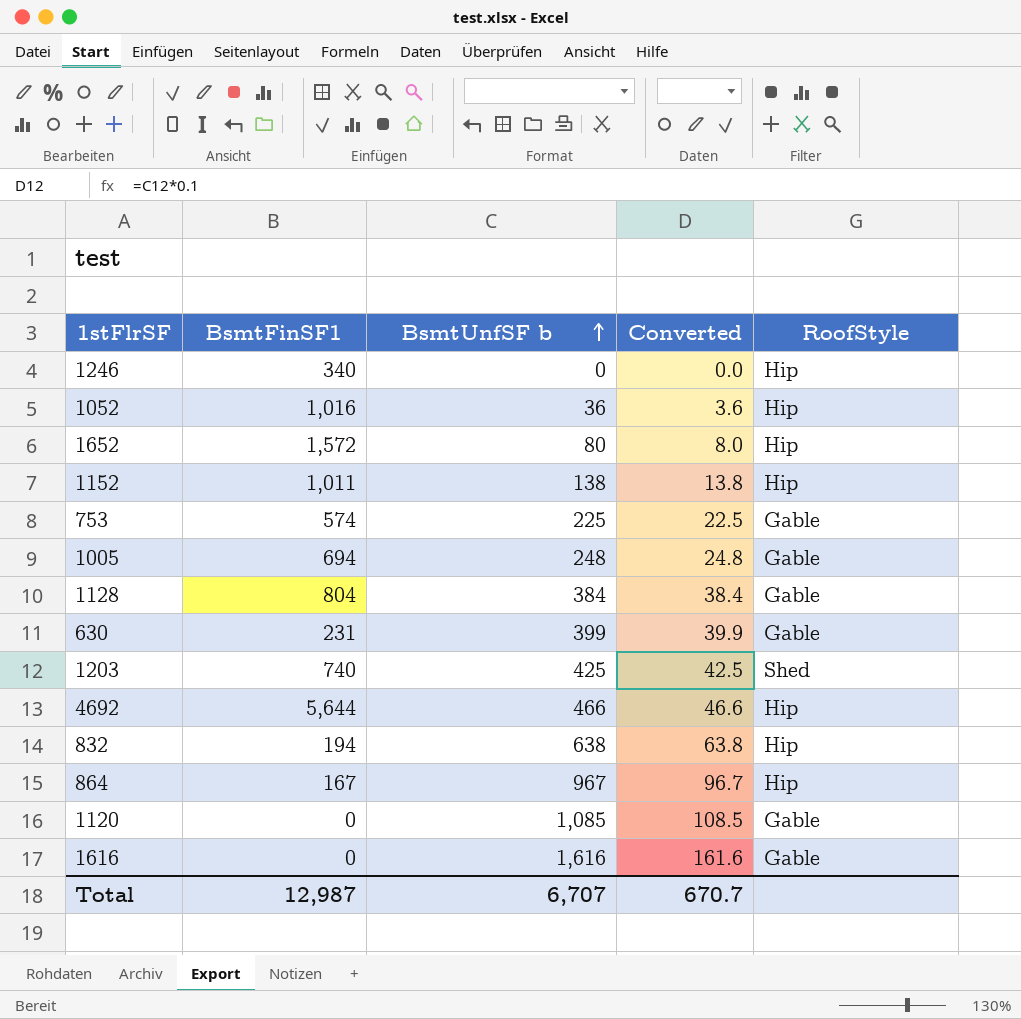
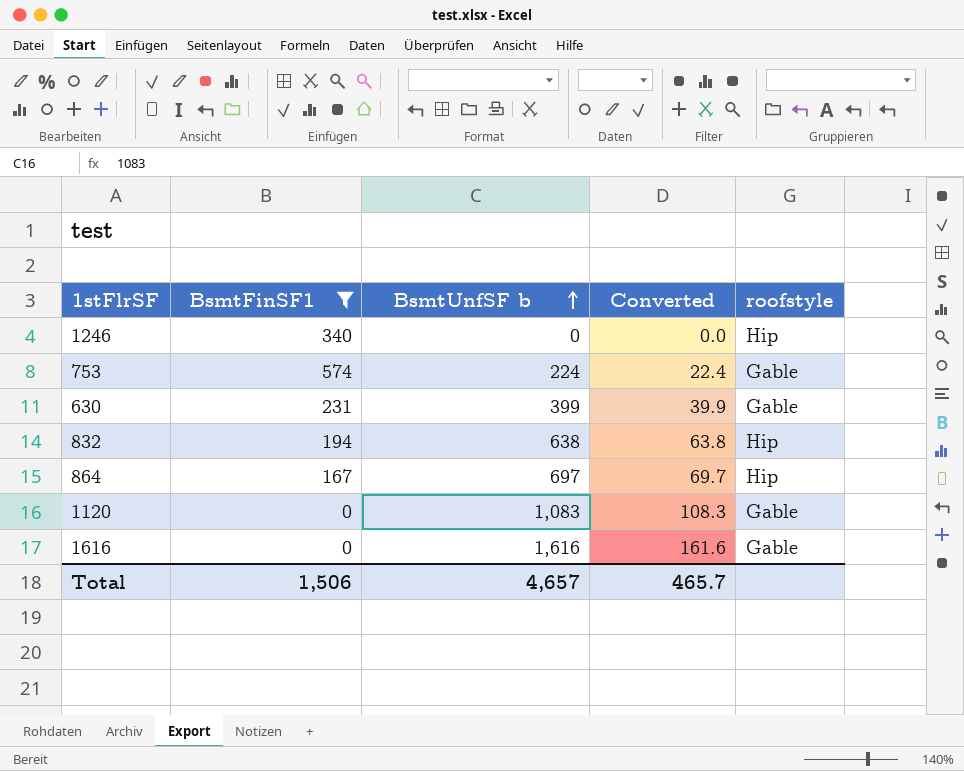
filter: none -> BsmtFinSF1 <= 574
column name: RoofStyle -> roofstyle
753 | BsmtUnfSF b: 225 -> 224
753 | Converted: 22.5 -> 22.4
864 | BsmtUnfSF b: 967 -> 697
864 | Converted: 96.7 -> 69.7
1120 | BsmtUnfSF b: 1,085 -> 1,083
1120 | Converted: 108.5 -> 108.3
Total | BsmtFinSF1: 12,987 -> 1,506
Total | BsmtUnfSF b: 6,707 -> 4,657
Total | Converted: 670.7 -> 465.7

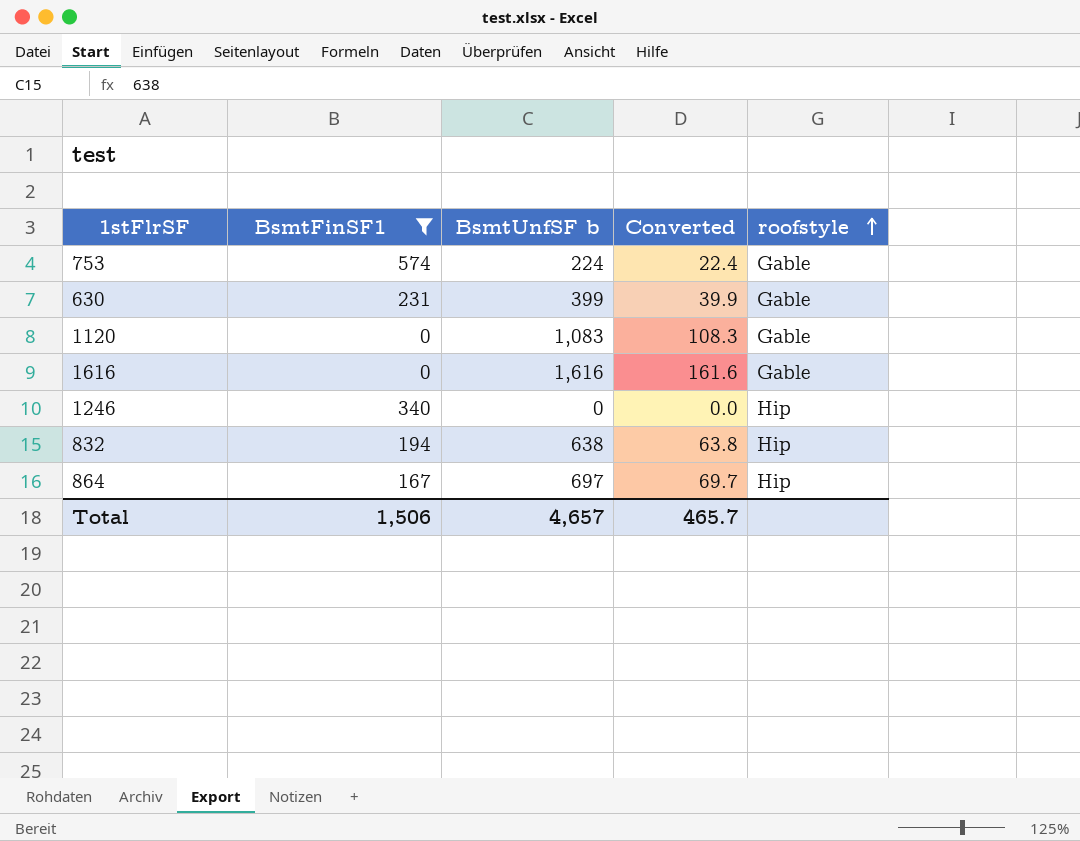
row order: BsmtUnfSF b ascending -> roofstyle ascending

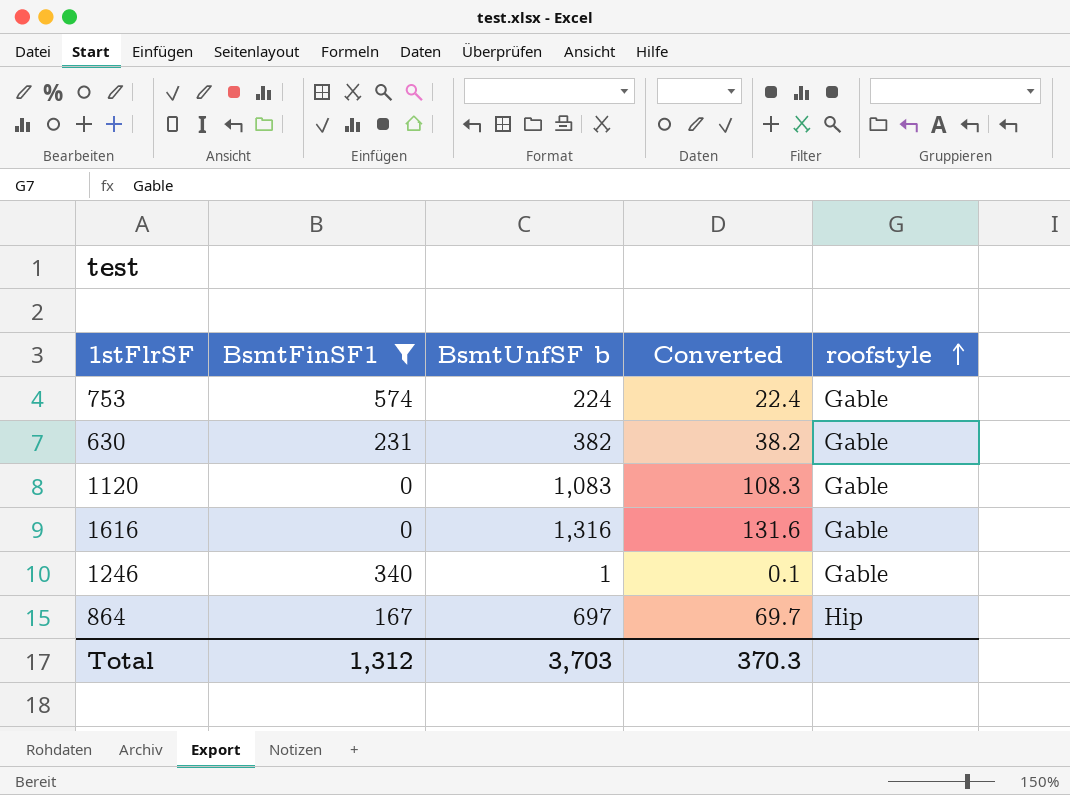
row 832: 194 | 638 | 63.8 | Hip -> none
630 | BsmtUnfSF b: 399 -> 382
630 | Converted: 39.9 -> 38.2
1616 | BsmtUnfSF b: 1,616 -> 1,316
1616 | Converted: 161.6 -> 131.6
1246 | BsmtUnfSF b: 0 -> 1
1246 | Converted: 0.0 -> 0.1
1246 | roofstyle: Hip -> Gable
Total | BsmtFinSF1: 1,506 -> 1,312
Total | BsmtUnfSF b: 4,657 -> 3,703
Total | Converted: 465.7 -> 370.3

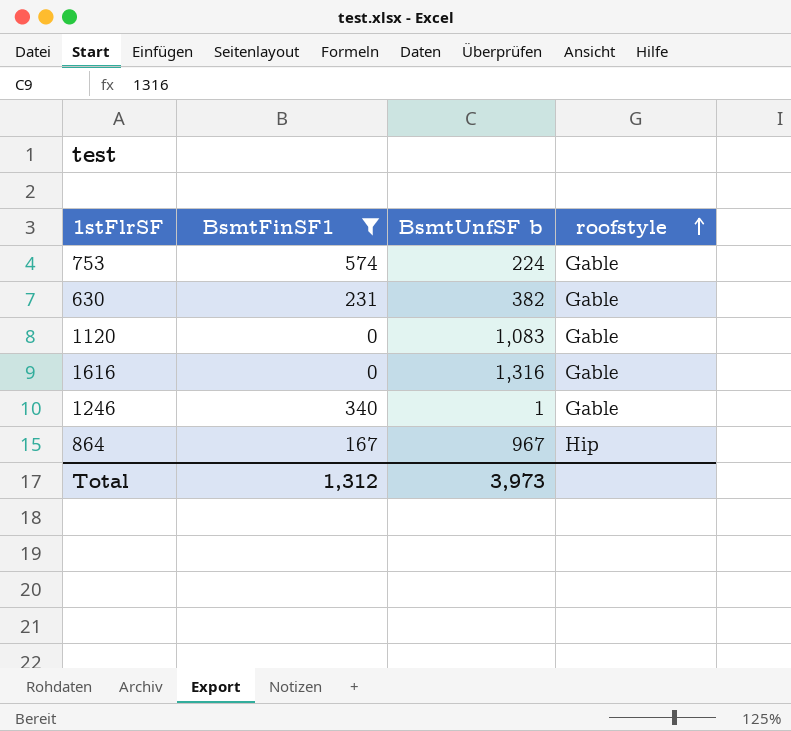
column Converted | formula: [BsmtUnfSF b] * 0.1 -> none
864 | BsmtUnfSF b: 697 -> 967
Total | BsmtUnfSF b: 3,703 -> 3,973

